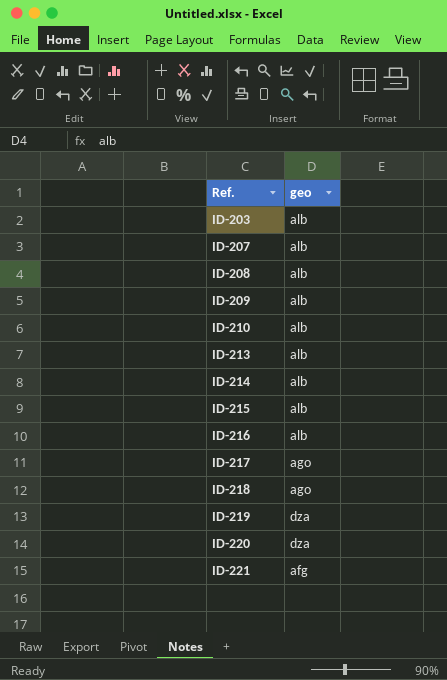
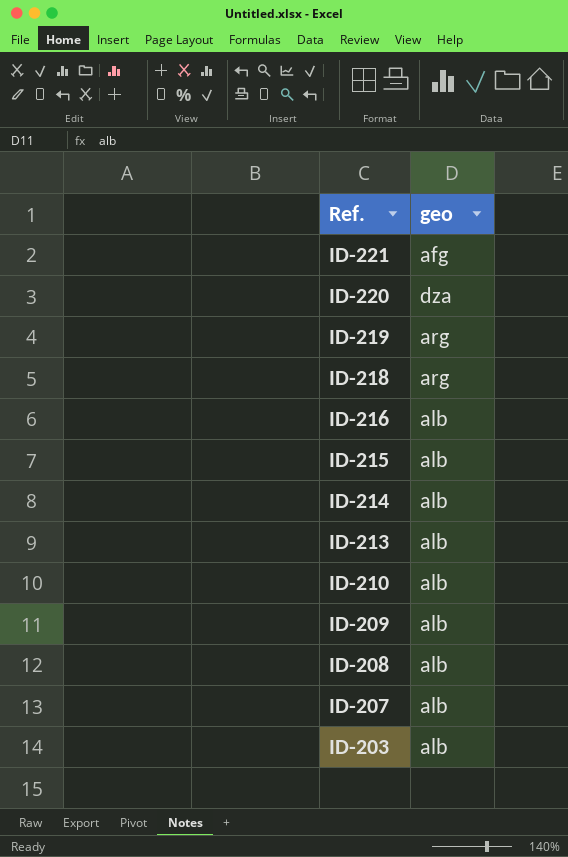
row order: Ref. ascending -> Ref. descending
row ID-217: ago -> none
ID-219 | geo: dza -> arg
ID-218 | geo: ago -> arg

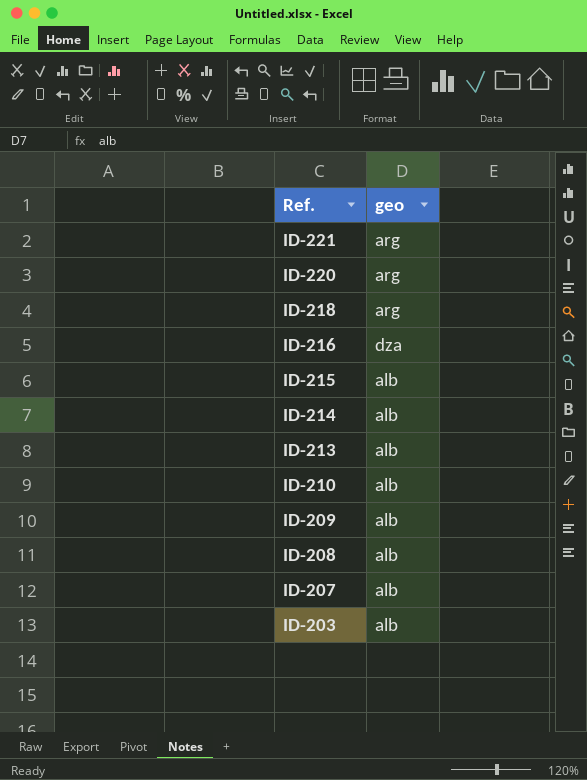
row ID-219: arg -> none
ID-221 | geo: afg -> arg
ID-220 | geo: dza -> arg
ID-216 | geo: alb -> dza

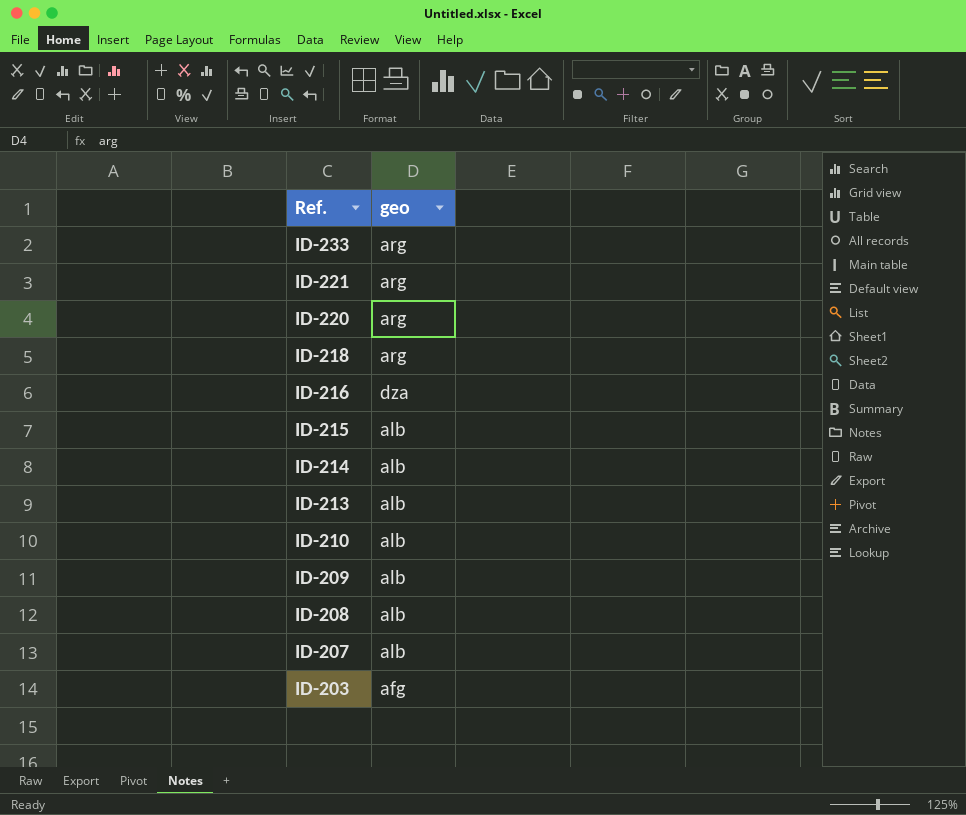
row ID-233: none -> arg
ID-203 | geo: alb -> afg

